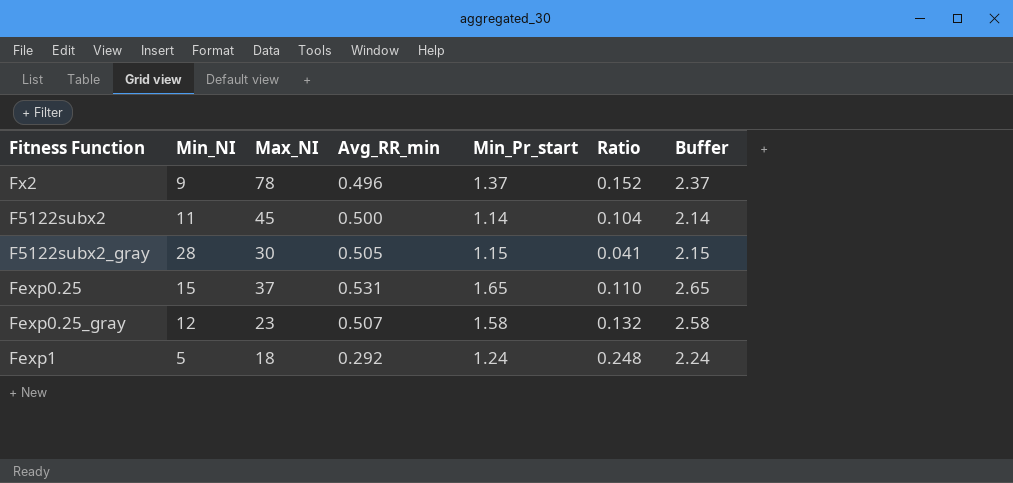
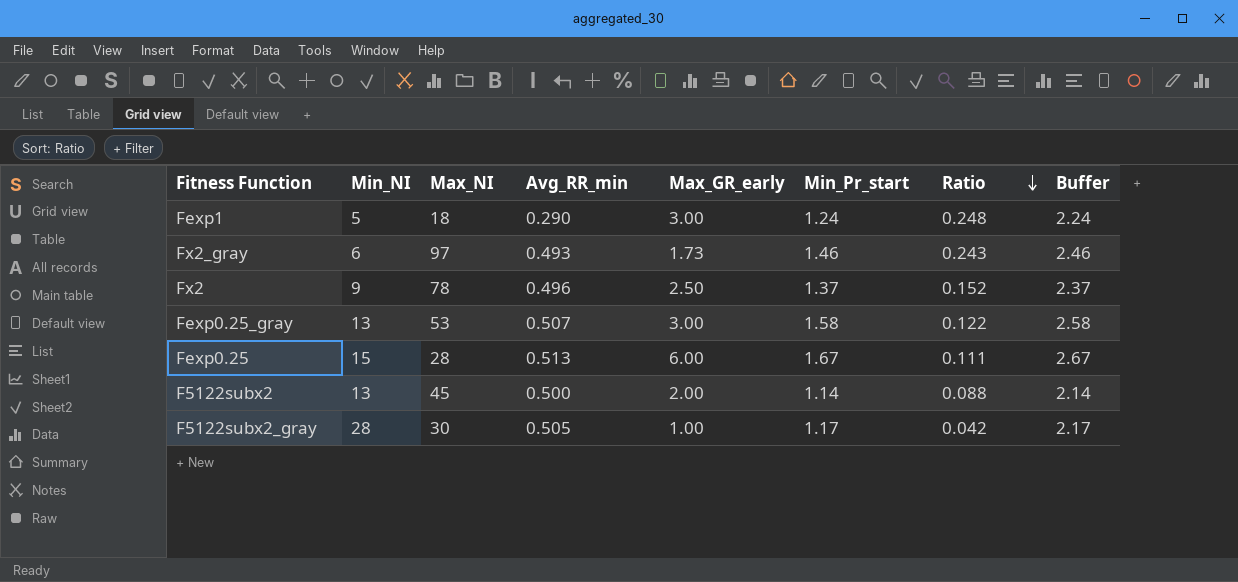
row order: none -> Ratio descending
column Max_GR_early | position: none -> 5
Fexp1 | Avg_RR_min: 0.292 -> 0.290
row Fx2_gray: none -> 6 | 97 | 0.493 | 1.73 | 1.46 | 0.243 | 2.46
Fexp0.25_gray | Min_NI: 12 -> 13
Fexp0.25_gray | Max_NI: 23 -> 53
Fexp0.25_gray | Ratio: 0.132 -> 0.122
Fexp0.25 | Max_NI: 37 -> 28
Fexp0.25 | Avg_RR_min: 0.531 -> 0.513
Fexp0.25 | Min_Pr_start: 1.65 -> 1.67
Fexp0.25 | Ratio: 0.110 -> 0.111
Fexp0.25 | Buffer: 2.65 -> 2.67
F5122subx2 | Min_NI: 11 -> 13
F5122subx2 | Ratio: 0.104 -> 0.088
F5122subx2_gray | Min_Pr_start: 1.15 -> 1.17
F5122subx2_gray | Ratio: 0.041 -> 0.042
F5122subx2_gray | Buffer: 2.15 -> 2.17

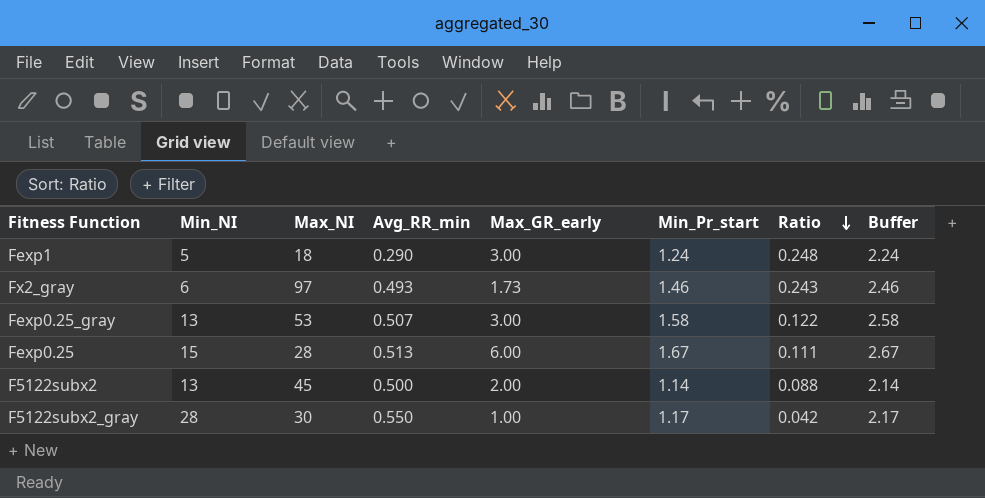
row Fx2: 9 | 78 | 0.496 | 2.50 | 1.37 | 0.152 | 2.37 -> none
F5122subx2_gray | Avg_RR_min: 0.505 -> 0.550

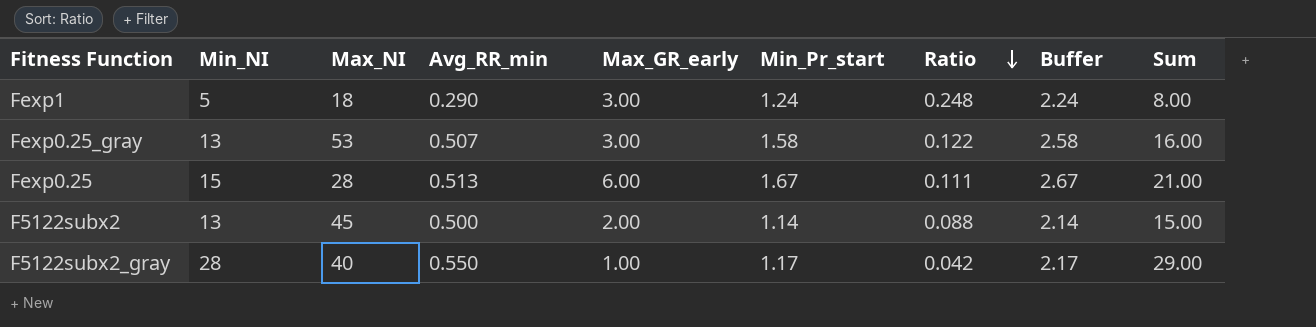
column Sum | formula: none -> [Min_NI] + [Max_GR_early]
row Fx2_gray: 6 | 97 | 0.493 | 1.73 | 1.46 | 0.243 | 2.46 -> none
F5122subx2_gray | Max_NI: 30 -> 40

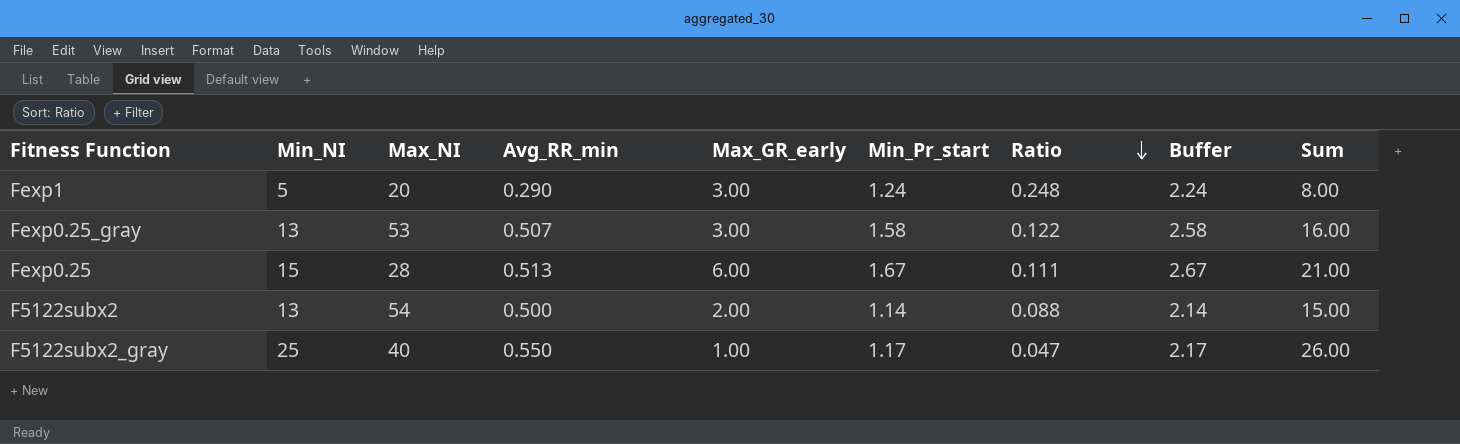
Fexp1 | Max_NI: 18 -> 20
F5122subx2 | Max_NI: 45 -> 54
F5122subx2_gray | Min_NI: 28 -> 25
F5122subx2_gray | Ratio: 0.042 -> 0.047
F5122subx2_gray | Sum: 29.00 -> 26.00

